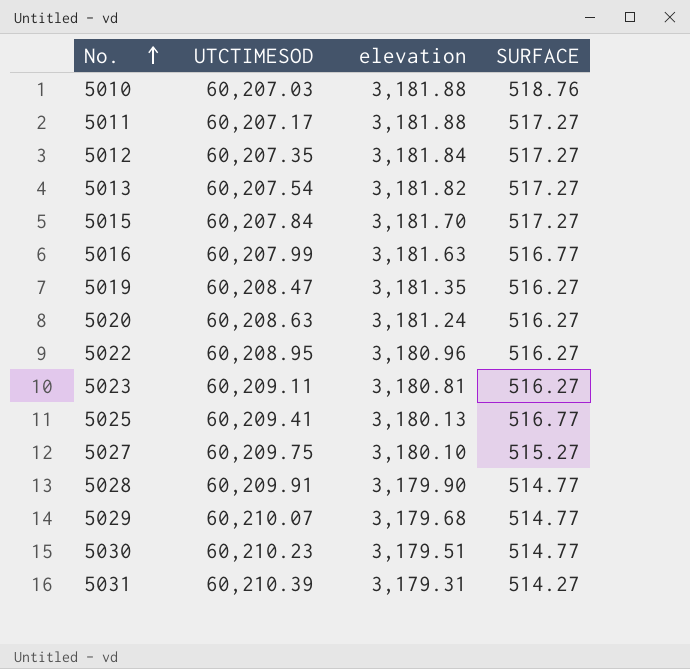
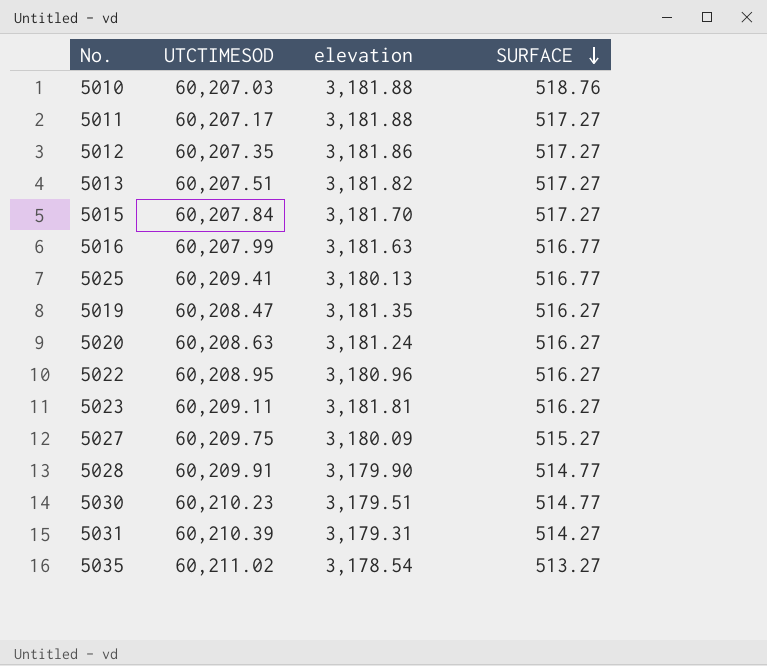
row order: No. ascending -> SURFACE descending
row 5029: 60,210.07 | 3,179.68 | 514.77 -> none
5012 | elevation: 3,181.84 -> 3,181.86
5013 | UTCTIMESOD: 60,207.54 -> 60,207.51
5023 | elevation: 3,180.81 -> 3,181.81
5027 | elevation: 3,180.10 -> 3,180.09
row 5035: none -> 60,211.02 | 3,178.54 | 513.27

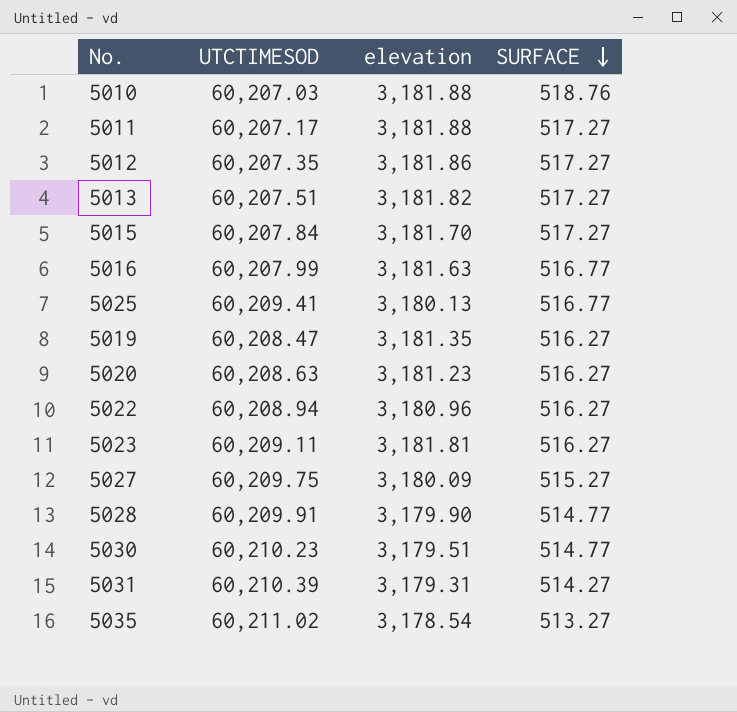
5020 | elevation: 3,181.24 -> 3,181.23
5022 | UTCTIMESOD: 60,208.95 -> 60,208.94

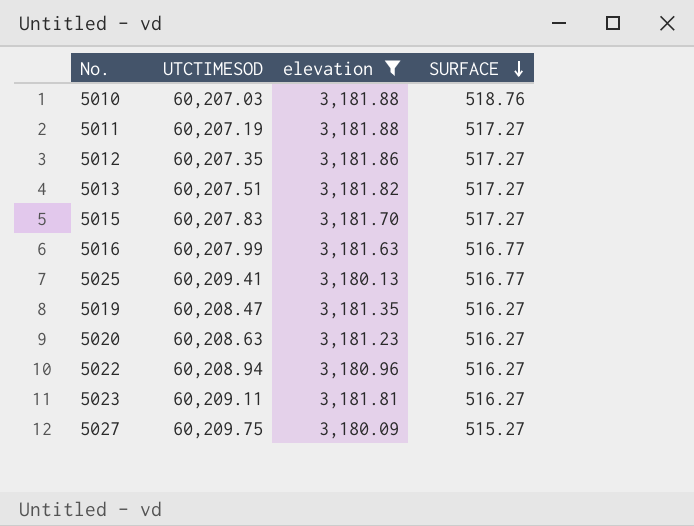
filter: none -> elevation >= 3,180.09
5011 | UTCTIMESOD: 60,207.17 -> 60,207.19
5015 | UTCTIMESOD: 60,207.84 -> 60,207.83

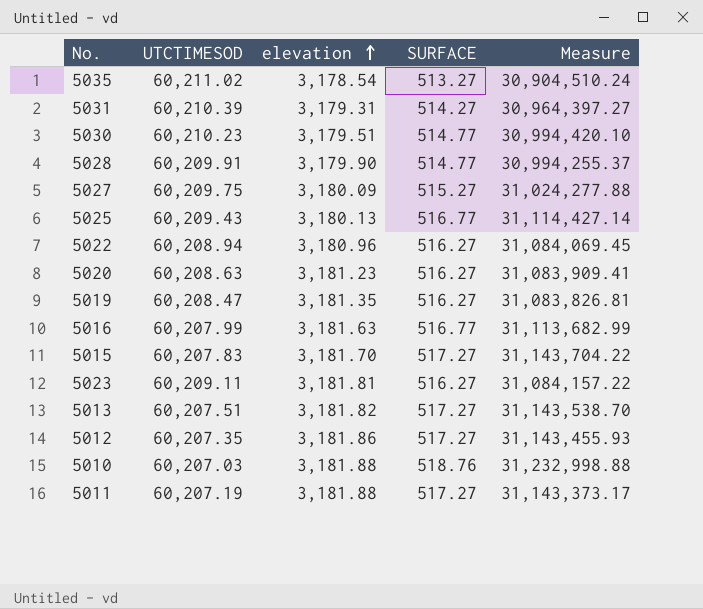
filter: elevation >= 3,180.09 -> none
row order: SURFACE descending -> elevation ascending
column Measure | formula: none -> [UTCTIMESOD] * [SURFACE]
5025 | UTCTIMESOD: 60,209.41 -> 60,209.43

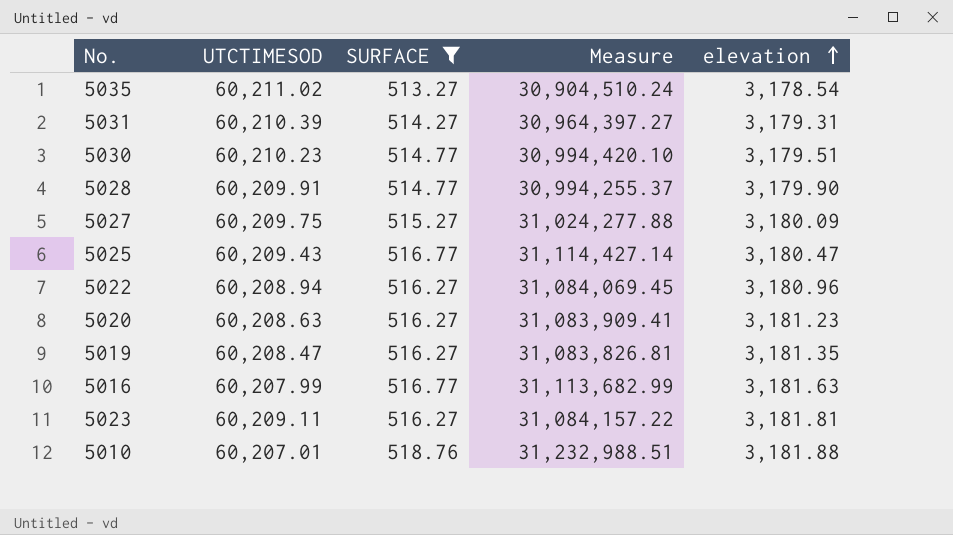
filter: none -> SURFACE != 517.27
column elevation | position: 3 -> 5
5025 | elevation: 3,180.13 -> 3,180.47
5010 | UTCTIMESOD: 60,207.03 -> 60,207.01
5010 | Measure: 31,232,998.88 -> 31,232,988.51

